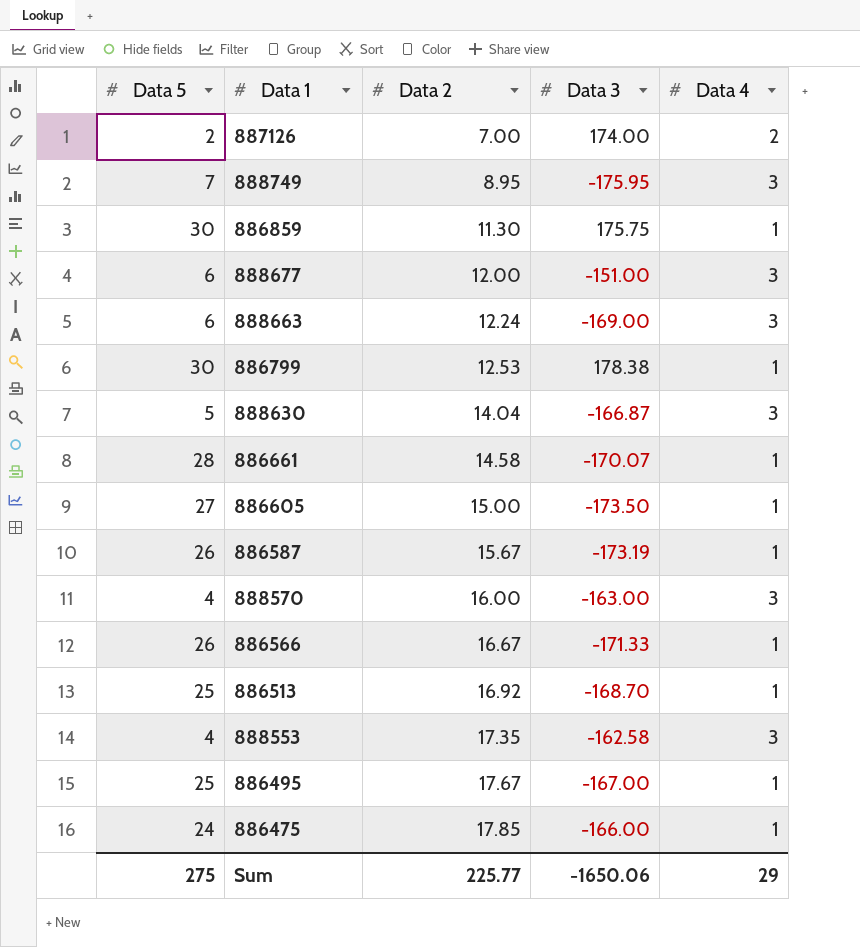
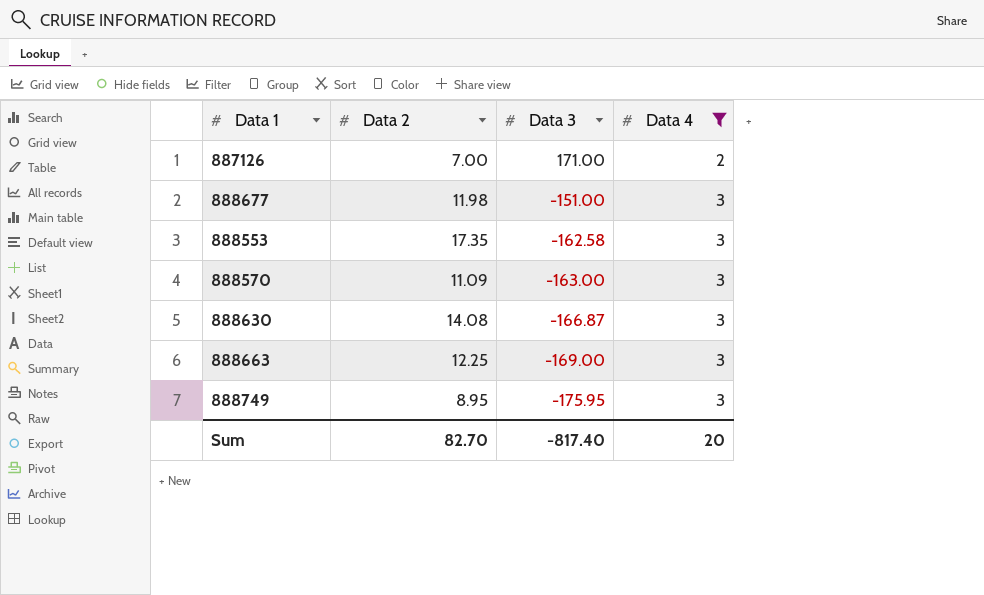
filter: none -> Data 4 != 1
row order: Data 2 ascending -> Data 3 descending
column Data 5 | position: 1 -> none
887126 | Data 3: 174.00 -> 171.00
888677 | Data 2: 12.00 -> 11.98
888570 | Data 2: 16.00 -> 11.09
888630 | Data 2: 14.04 -> 14.08
888663 | Data 2: 12.24 -> 12.25
Sum | Data 2: 225.77 -> 82.70
Sum | Data 3: -1650.06 -> -817.40
Sum | Data 4: 29 -> 20

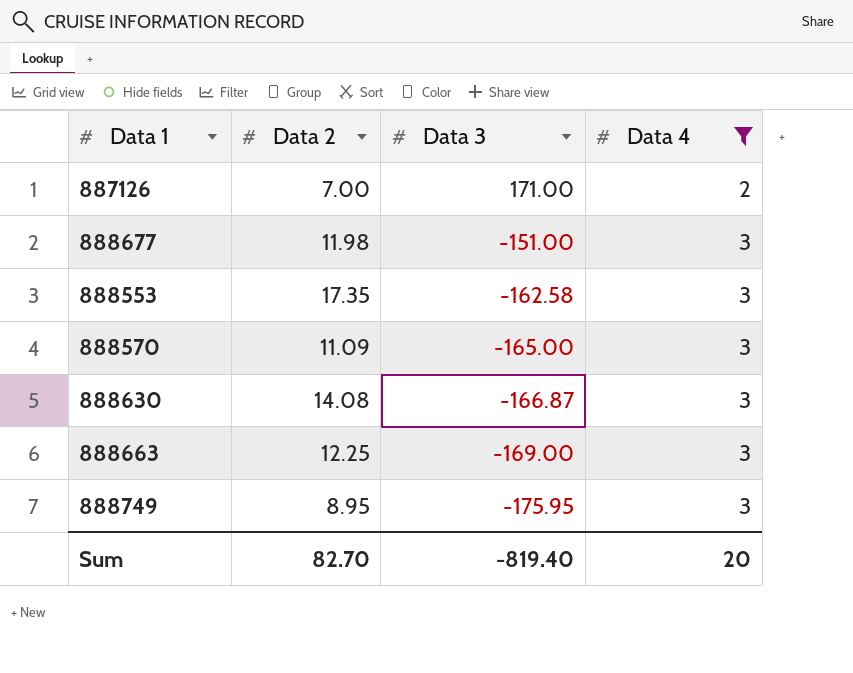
888570 | Data 3: -163.00 -> -165.00
Sum | Data 3: -817.40 -> -819.40

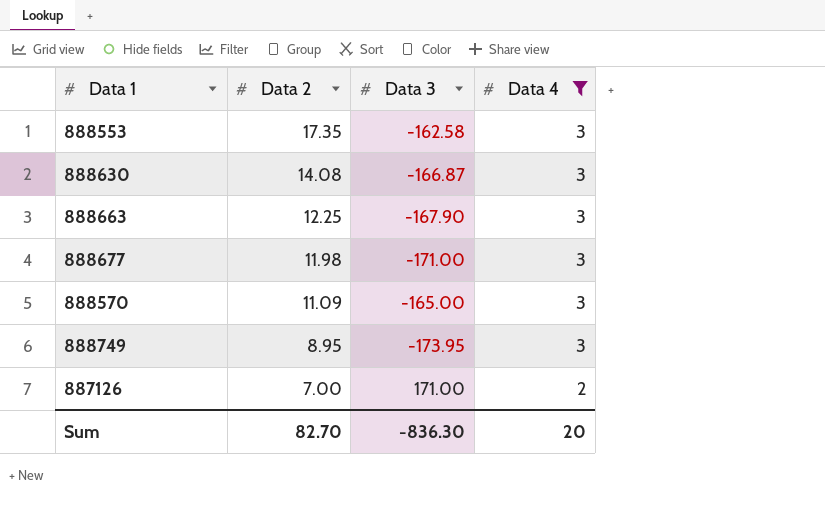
row order: Data 3 descending -> Data 2 descending
888663 | Data 3: -169.00 -> -167.90
888677 | Data 3: -151.00 -> -171.00
888749 | Data 3: -175.95 -> -173.95
Sum | Data 3: -819.40 -> -836.30

